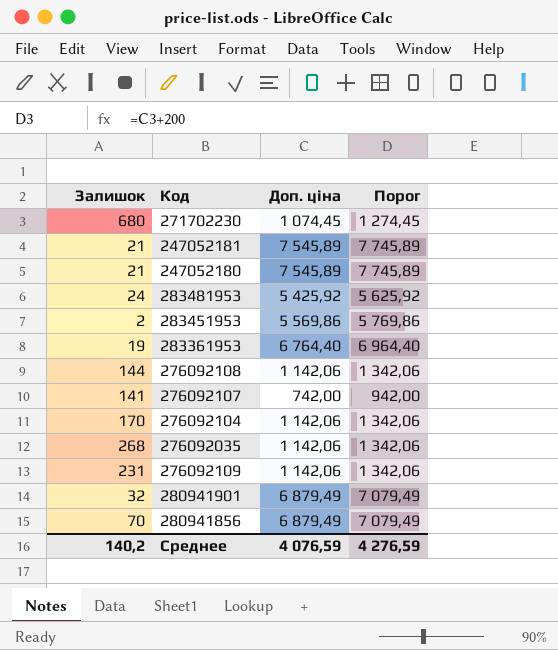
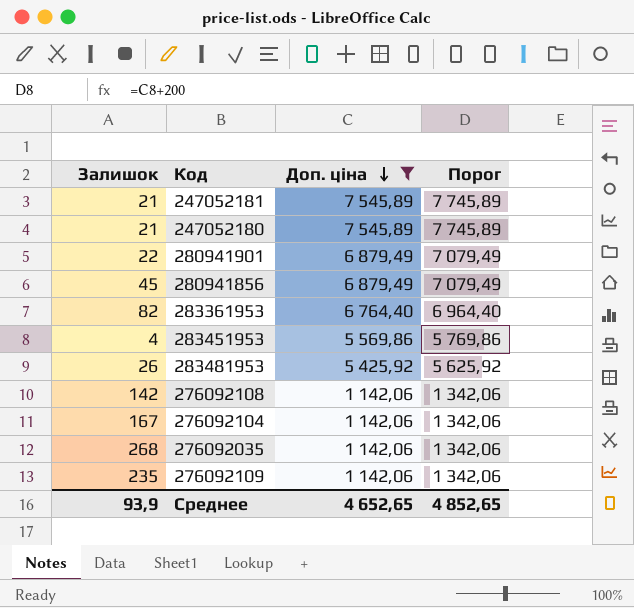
filter: none -> Доп. ціна >= 1 142,06
row order: none -> Доп. ціна descending
280941901 | Залишок: 32 -> 22
280941856 | Залишок: 70 -> 45
283361953 | Залишок: 19 -> 82
283451953 | Залишок: 2 -> 4
283481953 | Залишок: 24 -> 26
276092108 | Залишок: 144 -> 142
276092104 | Залишок: 170 -> 167
276092109 | Залишок: 231 -> 235
Среднее | Залишок: 140,2 -> 93,9
Среднее | Доп. ціна: 4 076,59 -> 4 652,65
Среднее | Порог: 4 276,59 -> 4 852,65

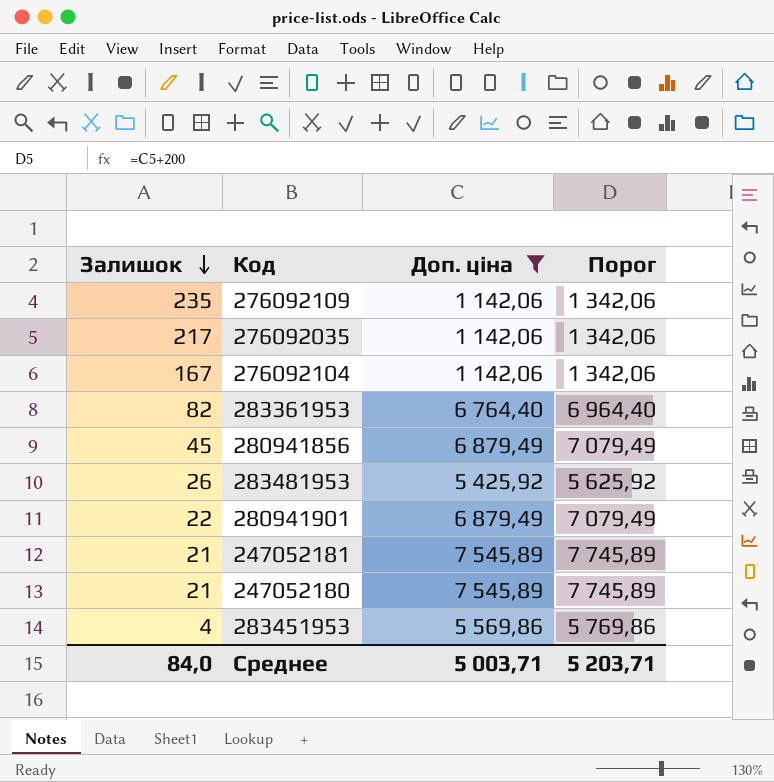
row order: Доп. ціна descending -> Залишок descending
row 276092108: 142 | 1 142,06 | 1 342,06 -> none
276092035 | Залишок: 268 -> 217
Среднее | Залишок: 93,9 -> 84,0
Среднее | Доп. ціна: 4 652,65 -> 5 003,71
Среднее | Порог: 4 852,65 -> 5 203,71

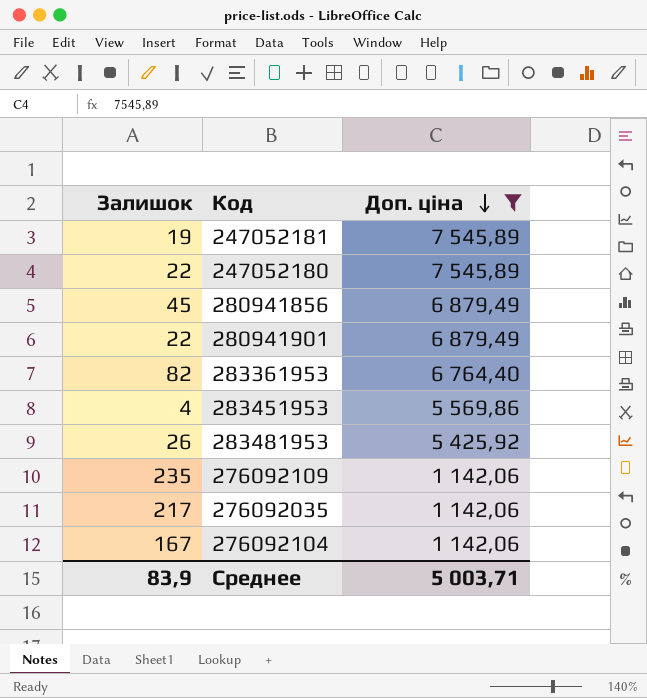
row order: Залишок descending -> Доп. ціна descending
column Порог | formula: [Доп. ціна] + 200 -> none
247052181 | Залишок: 21 -> 19
247052180 | Залишок: 21 -> 22
Среднее | Залишок: 84,0 -> 83,9

